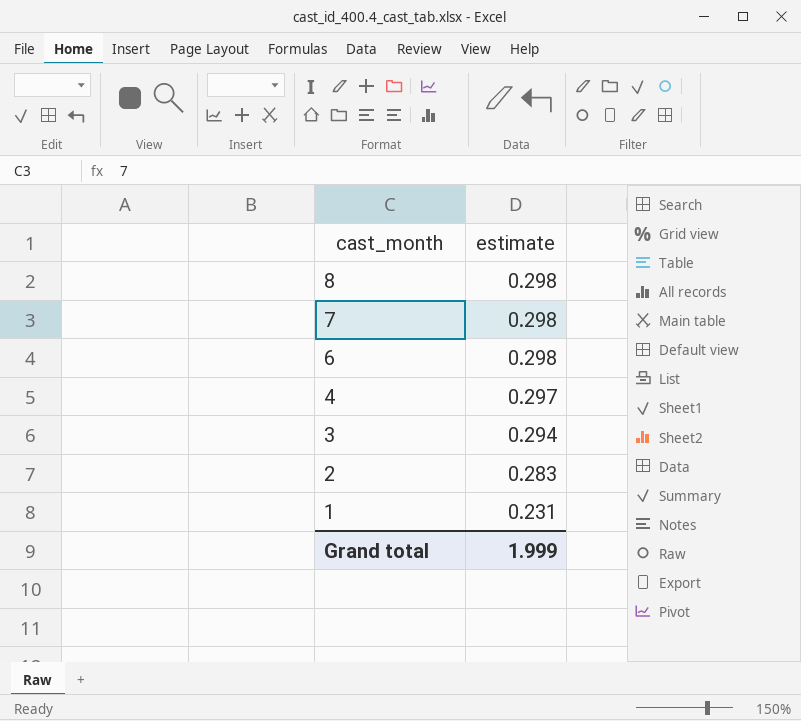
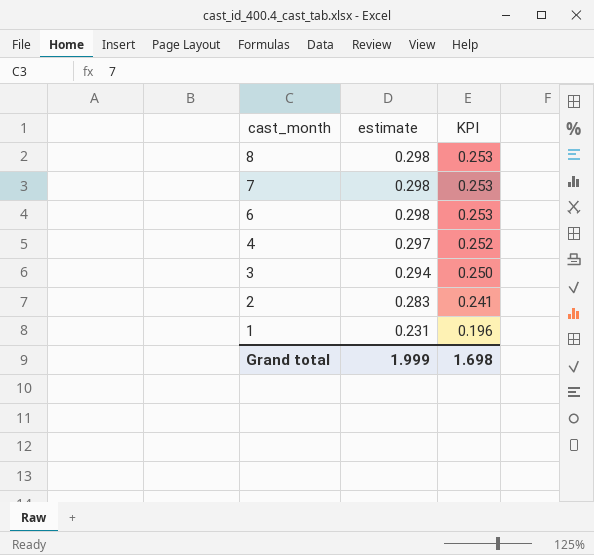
column KPI | formula: none -> [estimate] * 0.85

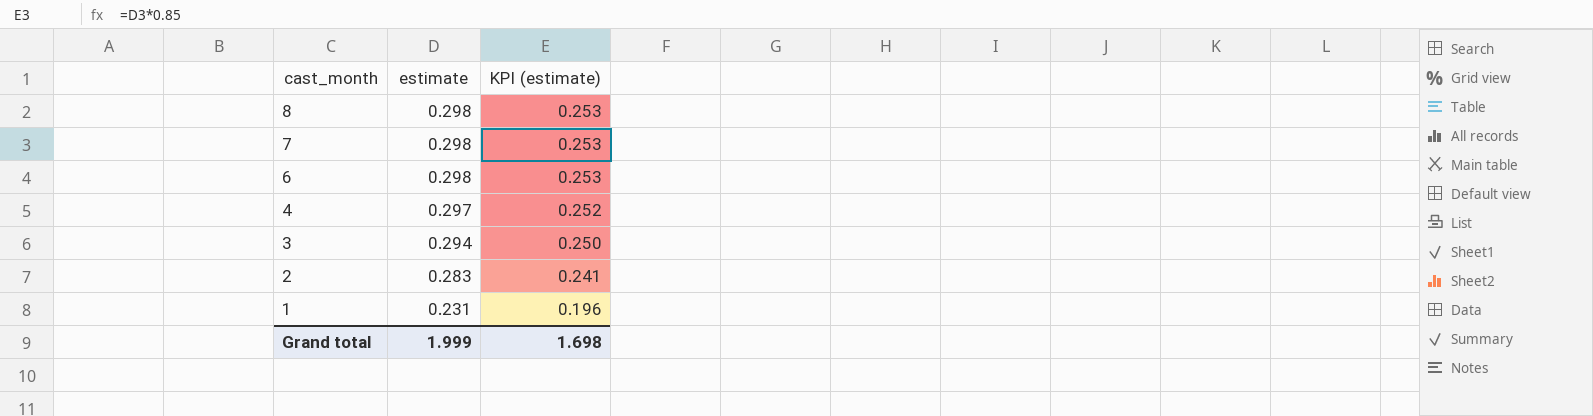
column name: KPI -> KPI (estimate)

